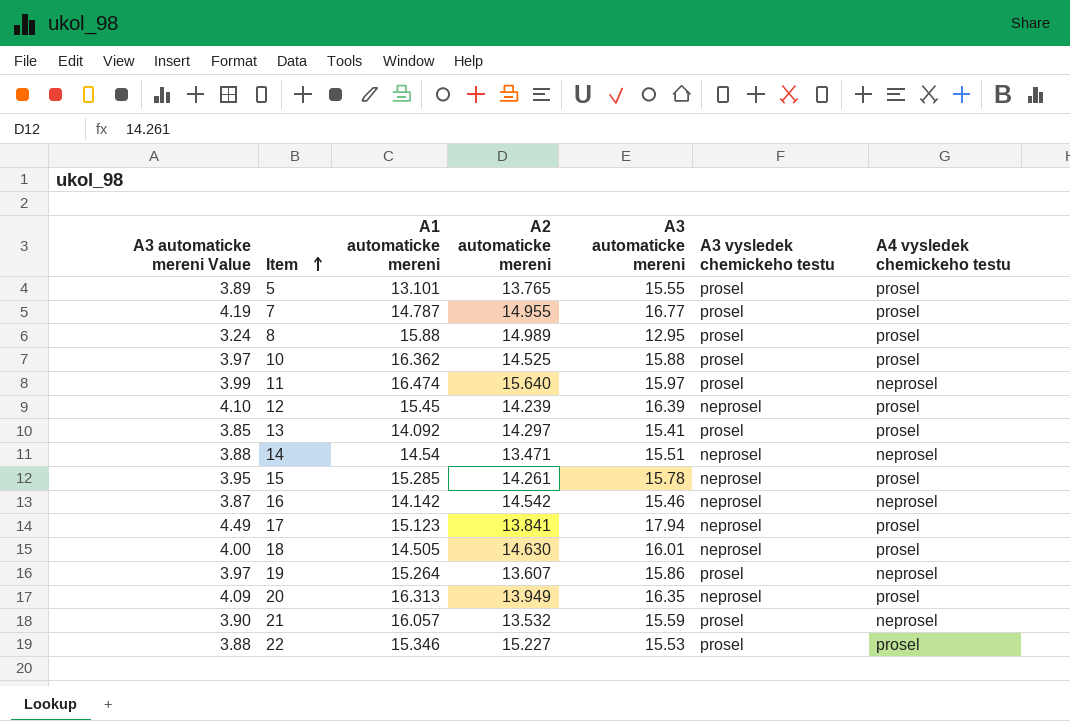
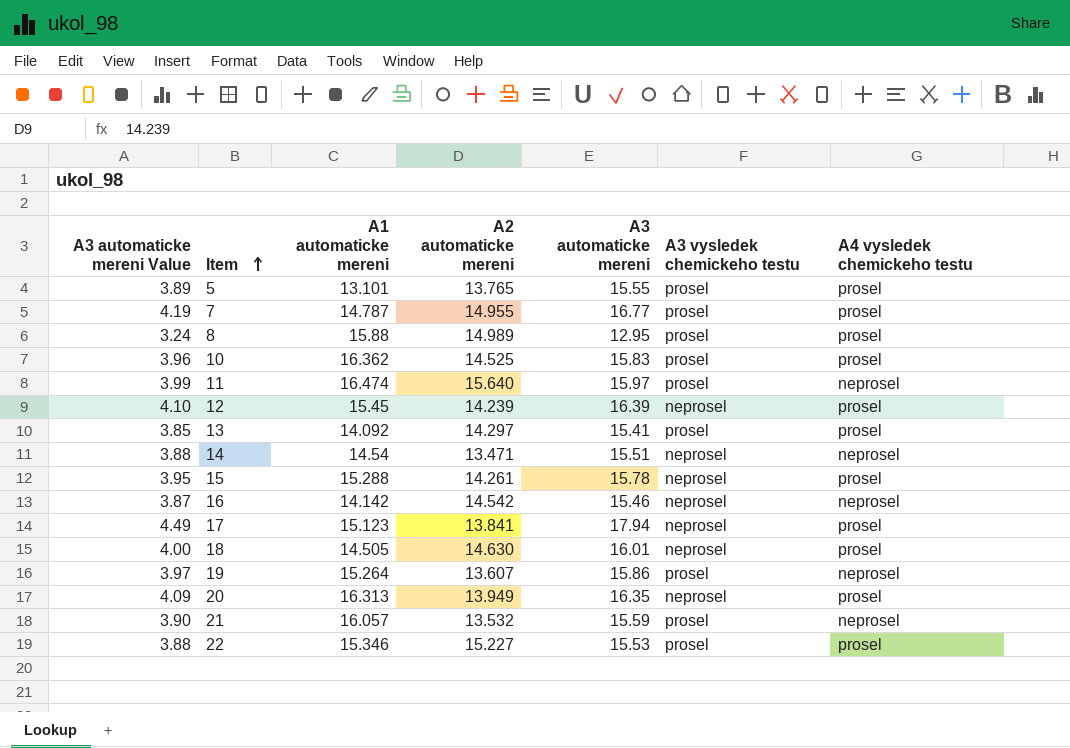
10 | A3 automaticke mereni Value: 3.97 -> 3.96
10 | A3 automaticke mereni: 15.88 -> 15.83
15 | A1 automaticke mereni: 15.285 -> 15.288

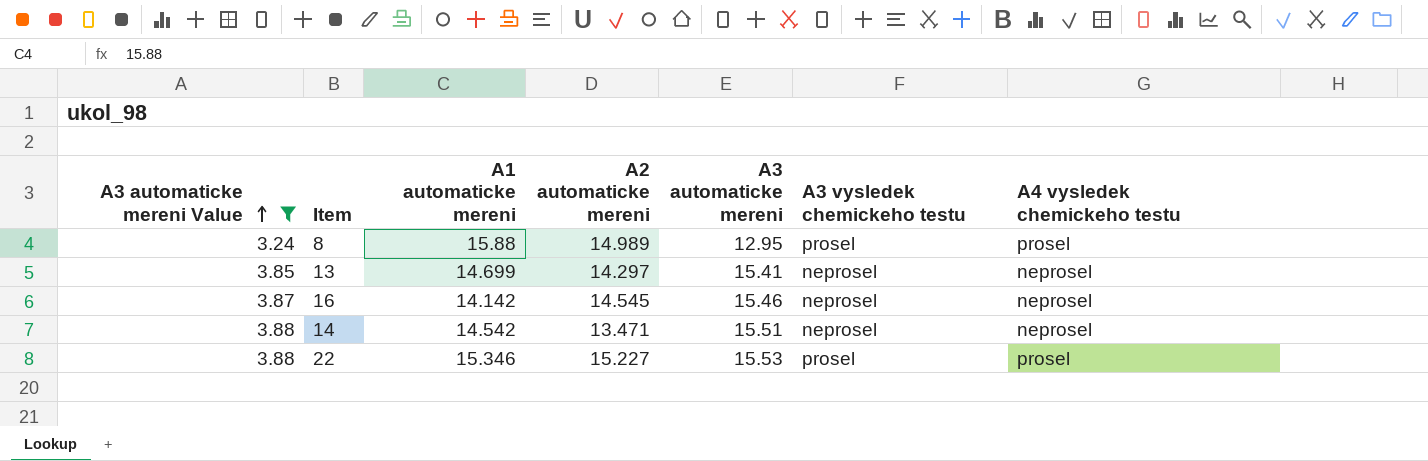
filter: none -> A3 automaticke mereni Value <= 3.88
row order: Item ascending -> A3 automaticke mereni Value ascending
13 | A1 automaticke mereni: 14.092 -> 14.699
13 | A3 vysledek chemickeho testu: prosel -> neprosel
13 | A4 vysledek chemickeho testu: prosel -> neprosel
16 | A2 automaticke mereni: 14.542 -> 14.545
14 | A1 automaticke mereni: 14.54 -> 14.542

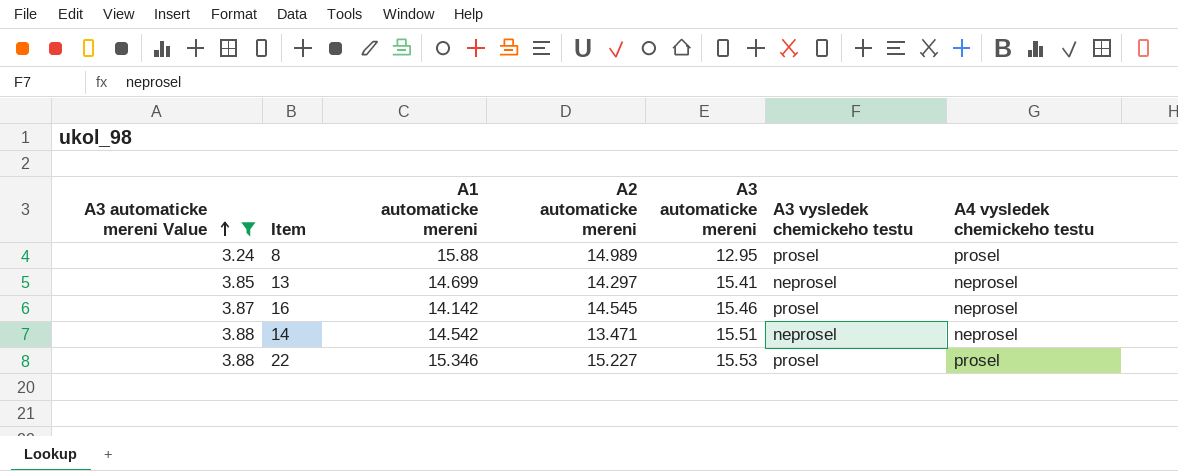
16 | A3 vysledek chemickeho testu: neprosel -> prosel

